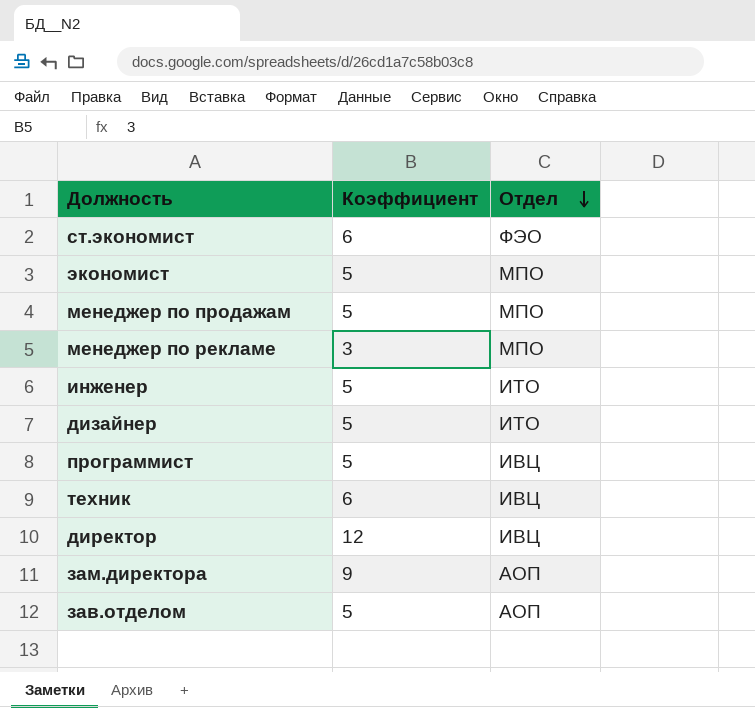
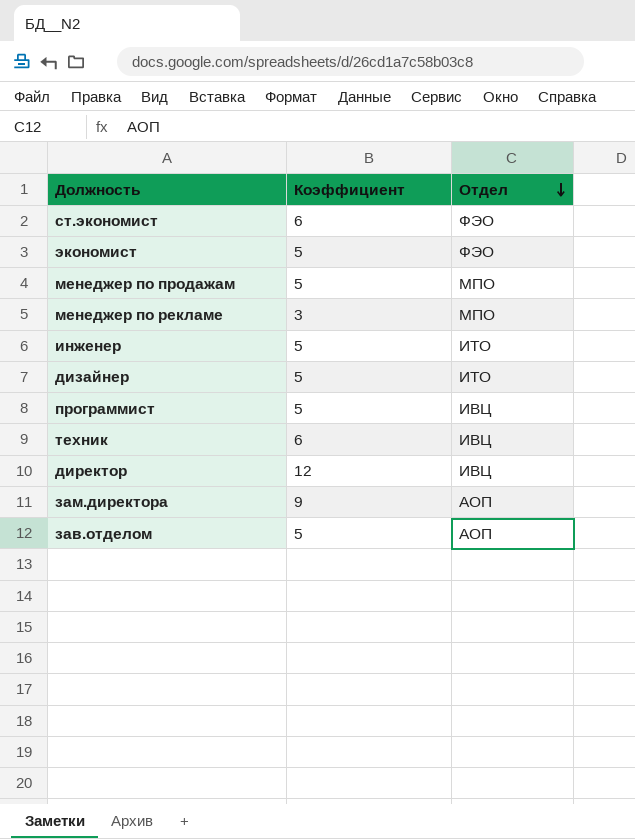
экономист | Отдел: МПО -> ФЭО

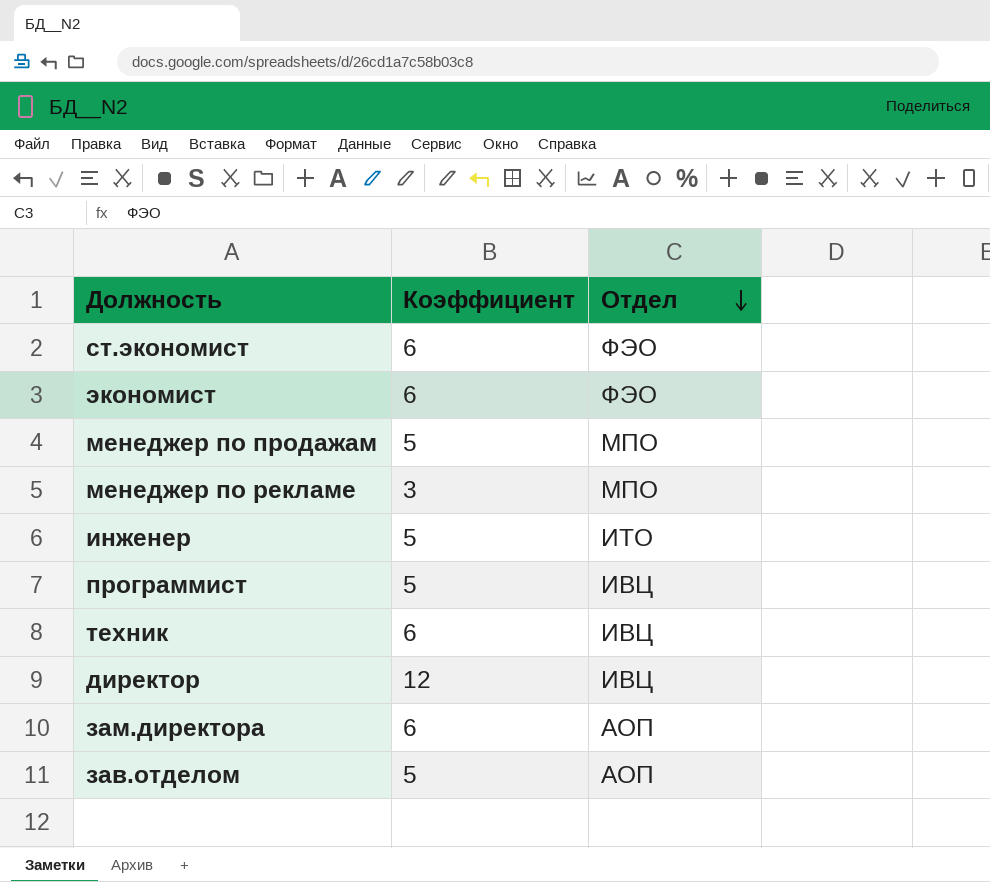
row дизайнер: 5 | ИТО -> none
экономист | Коэффициент: 5 -> 6
зам.директора | Коэффициент: 9 -> 6

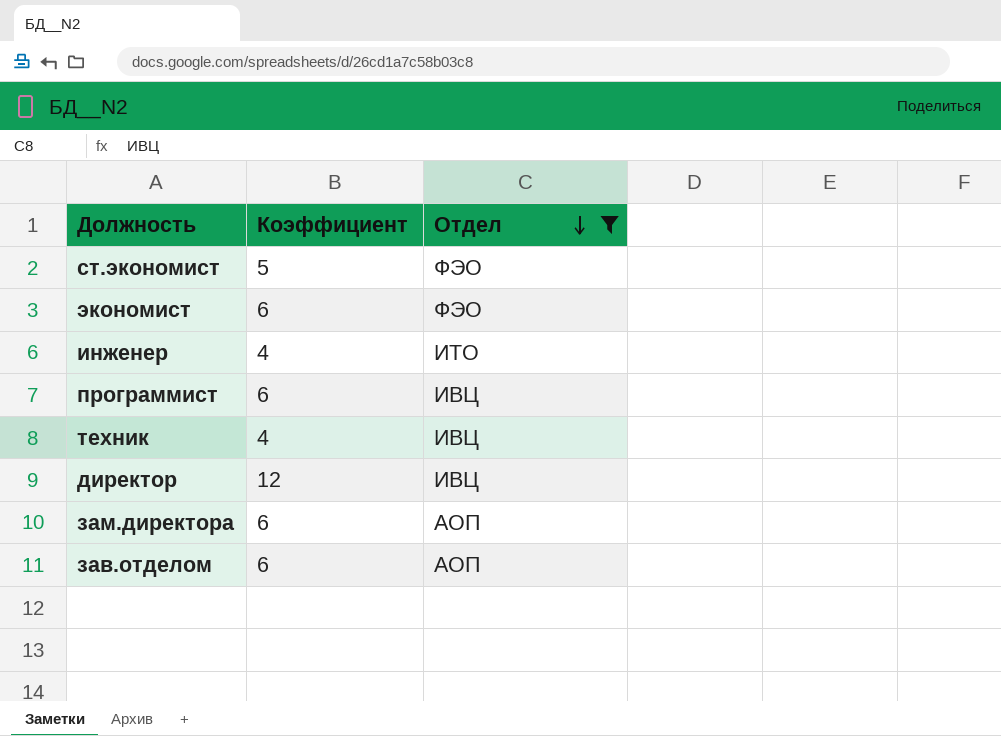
filter: none -> Отдел != МПО
ст.экономист | Коэффициент: 6 -> 5
инженер | Коэффициент: 5 -> 4
программист | Коэффициент: 5 -> 6
техник | Коэффициент: 6 -> 4
зав.отделом | Коэффициент: 5 -> 6

